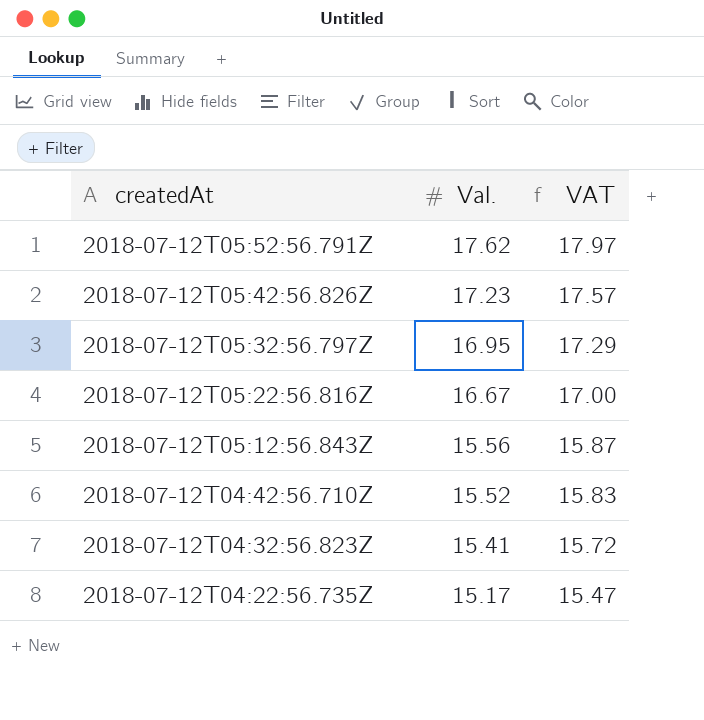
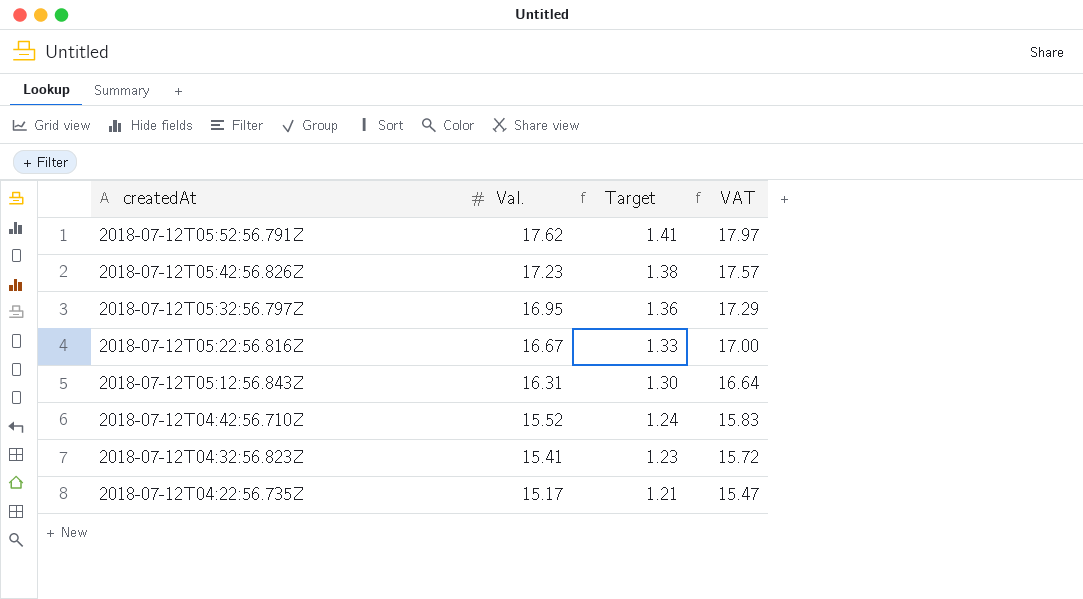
column Target | formula: none -> [Val.] * 0.08
2018-07-12T05:12:56.843Z | Val.: 15.56 -> 16.31
2018-07-12T05:12:56.843Z | VAT: 15.87 -> 16.64

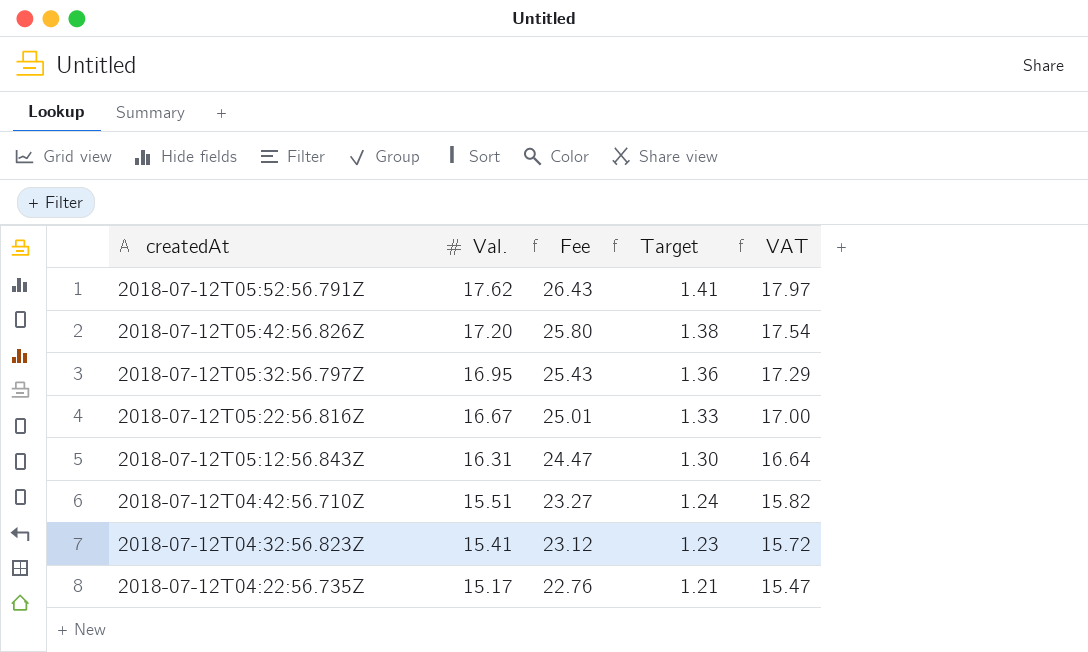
column Fee | formula: none -> [Val.] * 1.5
2018-07-12T05:42:56.826Z | Val.: 17.23 -> 17.20
2018-07-12T05:42:56.826Z | VAT: 17.57 -> 17.54
2018-07-12T04:42:56.710Z | Val.: 15.52 -> 15.51
2018-07-12T04:42:56.710Z | VAT: 15.83 -> 15.82

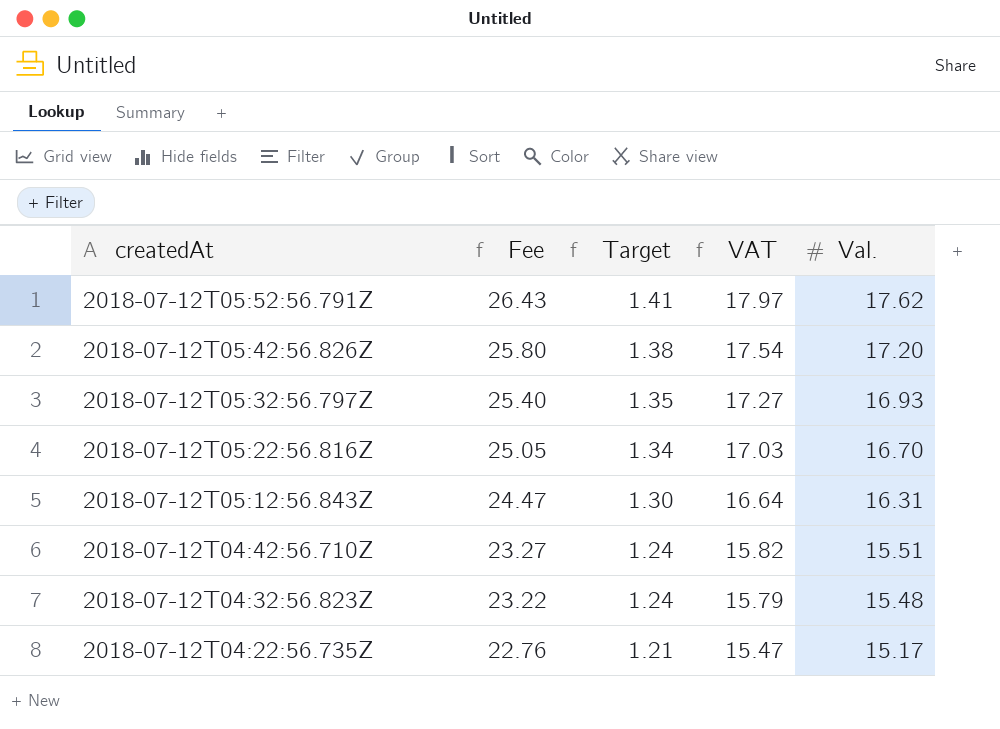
column Val. | position: 2 -> 5
2018-07-12T05:32:56.797Z | Fee: 25.43 -> 25.40
2018-07-12T05:32:56.797Z | Target: 1.36 -> 1.35
2018-07-12T05:32:56.797Z | VAT: 17.29 -> 17.27
2018-07-12T05:32:56.797Z | Val.: 16.95 -> 16.93
2018-07-12T05:22:56.816Z | Fee: 25.01 -> 25.05
2018-07-12T05:22:56.816Z | Target: 1.33 -> 1.34
2018-07-12T05:22:56.816Z | VAT: 17.00 -> 17.03
2018-07-12T05:22:56.816Z | Val.: 16.67 -> 16.70
2018-07-12T04:32:56.823Z | Fee: 23.12 -> 23.22
2018-07-12T04:32:56.823Z | Target: 1.23 -> 1.24
2018-07-12T04:32:56.823Z | VAT: 15.72 -> 15.79
2018-07-12T04:32:56.823Z | Val.: 15.41 -> 15.48

